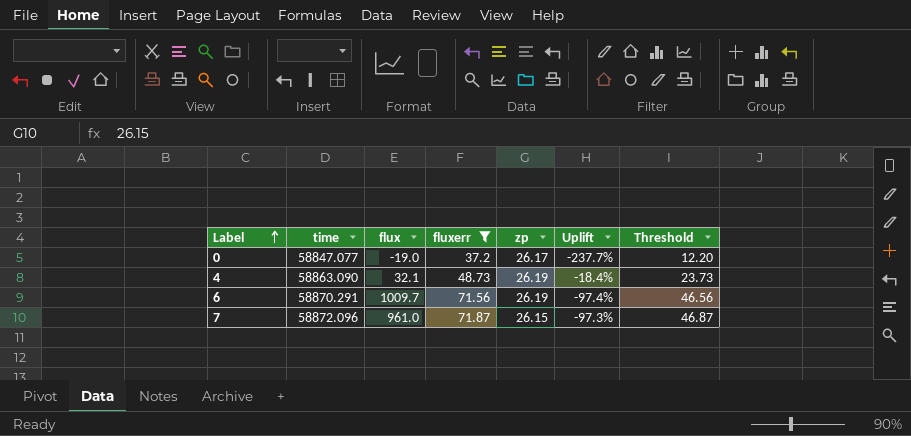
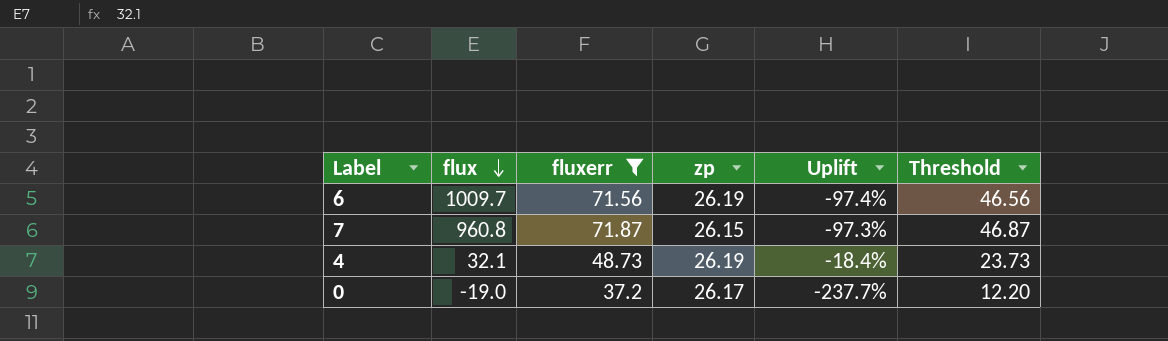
row order: Label ascending -> flux descending
column time | position: 2 -> none
7 | flux: 961.0 -> 960.8

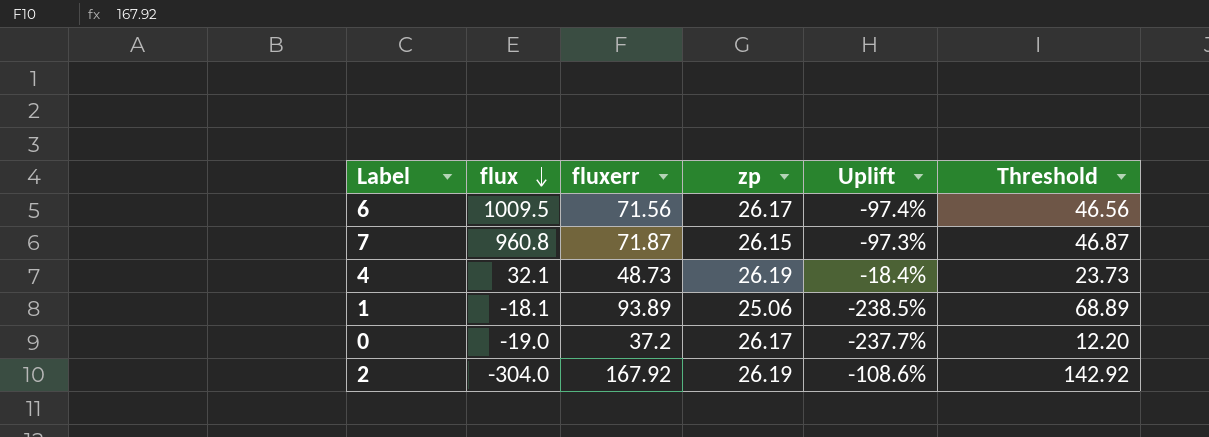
filter: fluxerr <= 71.87 -> none
6 | flux: 1009.7 -> 1009.5
6 | zp: 26.19 -> 26.17

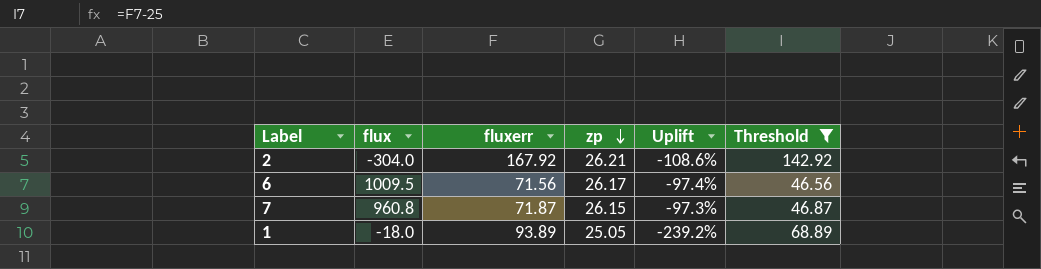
filter: none -> Threshold >= 46.56
row order: flux descending -> zp descending
2 | zp: 26.19 -> 26.21
1 | flux: -18.1 -> -18.0
1 | zp: 25.06 -> 25.05
1 | Uplift: -238.5% -> -239.2%

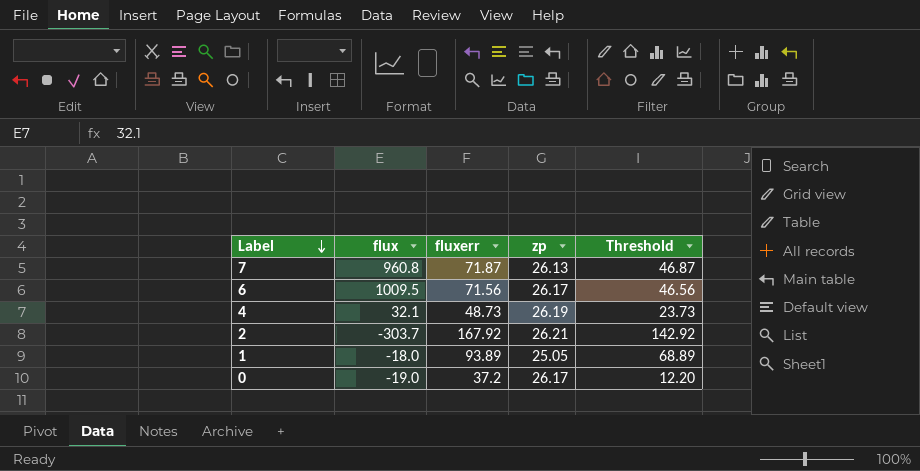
filter: Threshold >= 46.56 -> none
row order: zp descending -> Label descending
column Uplift | formula: ([zp] - [flux]) / [flux] -> none
7 | zp: 26.15 -> 26.13
2 | flux: -304.0 -> -303.7

